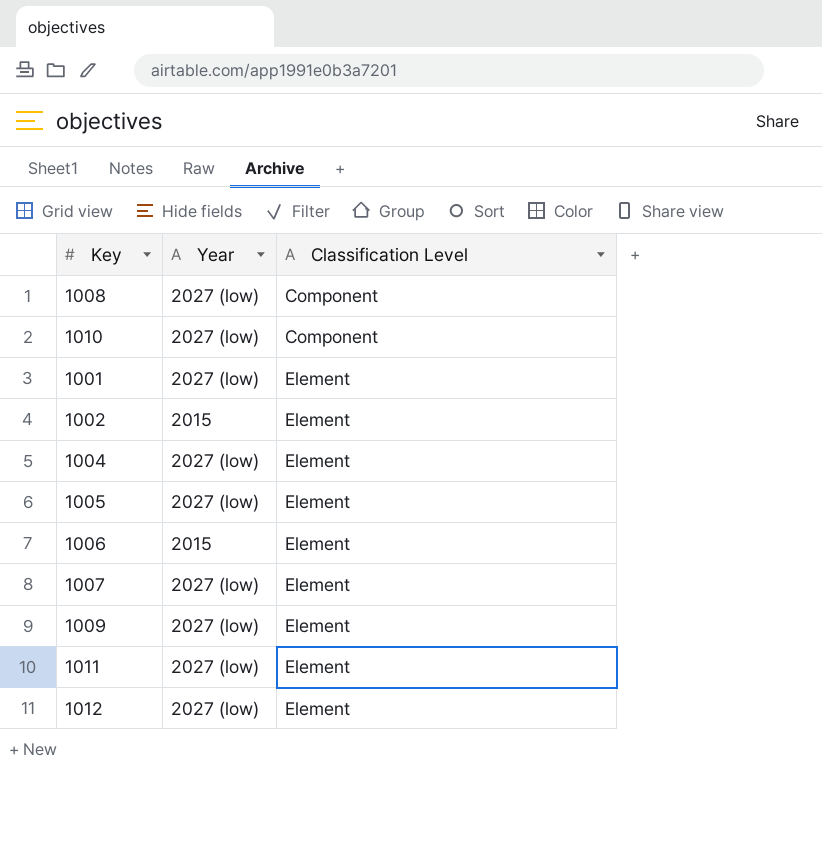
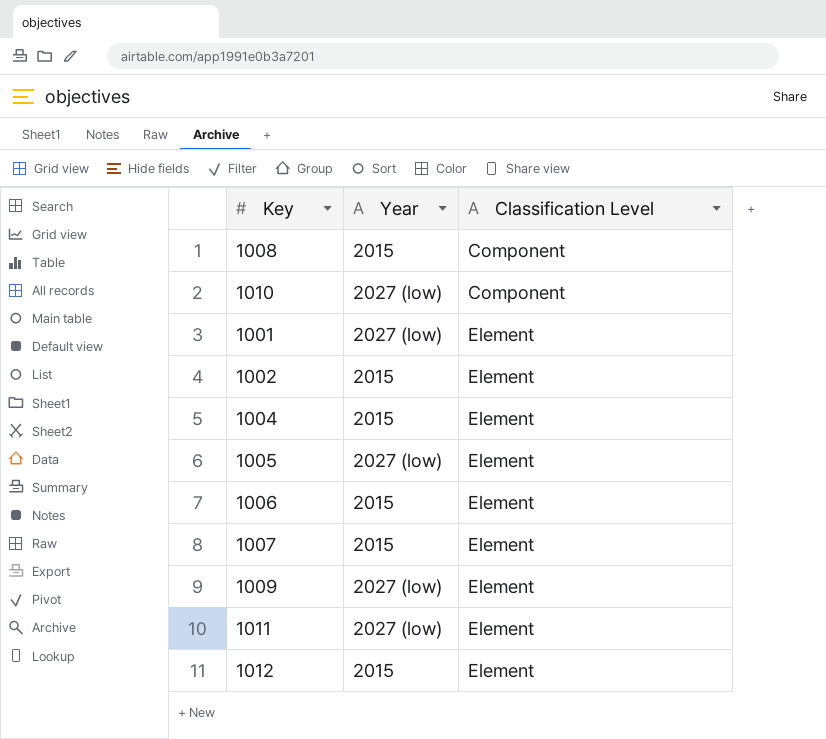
1008 | Year: 2027 (low) -> 2015
1004 | Year: 2027 (low) -> 2015
1007 | Year: 2027 (low) -> 2015
1012 | Year: 2027 (low) -> 2015

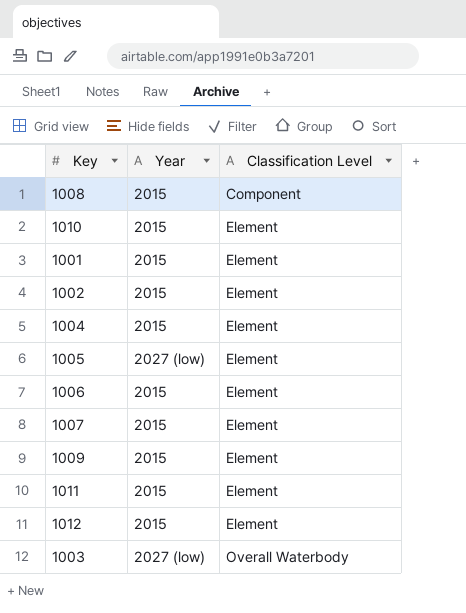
1010 | Year: 2027 (low) -> 2015
1010 | Classification Level: Component -> Element
1001 | Year: 2027 (low) -> 2015
1009 | Year: 2027 (low) -> 2015
1011 | Year: 2027 (low) -> 2015
row 1003: none -> 2027 (low) | Overall Waterbody

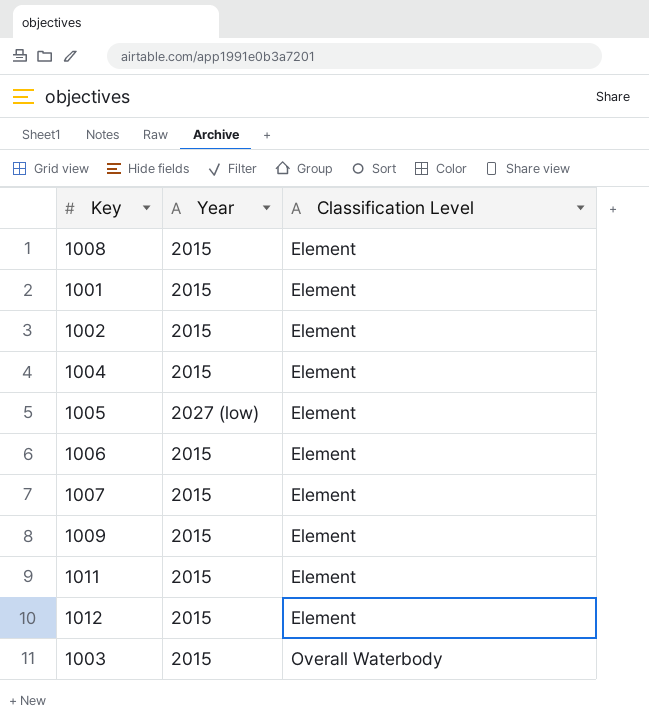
row 1010: 2015 | Element -> none
1008 | Classification Level: Component -> Element
1003 | Year: 2027 (low) -> 2015

